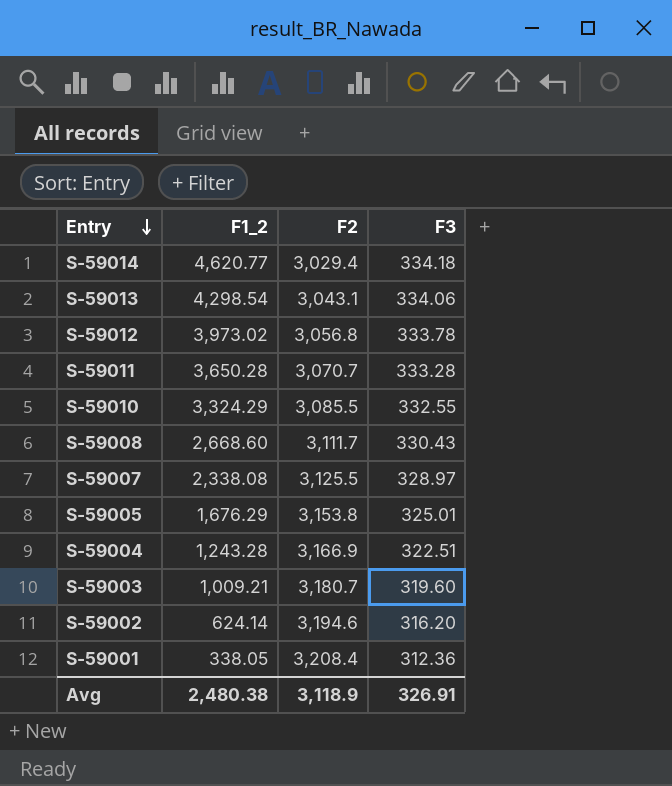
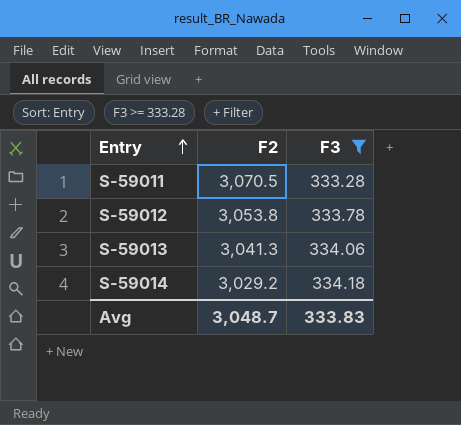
filter: none -> F3 >= 333.28
row order: Entry descending -> Entry ascending
column F1_2 | position: 2 -> none
S-59011 | F2: 3,070.7 -> 3,070.5
S-59012 | F2: 3,056.8 -> 3,053.8
S-59013 | F2: 3,043.1 -> 3,041.3
S-59014 | F2: 3,029.4 -> 3,029.2
Avg | F2: 3,118.9 -> 3,048.7
Avg | F3: 326.91 -> 333.83

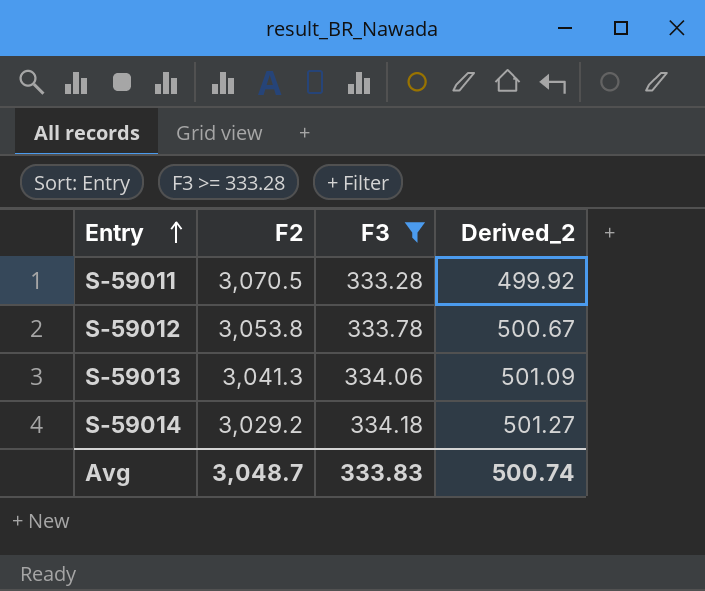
column Derived_2 | formula: none -> [F3] * 1.5

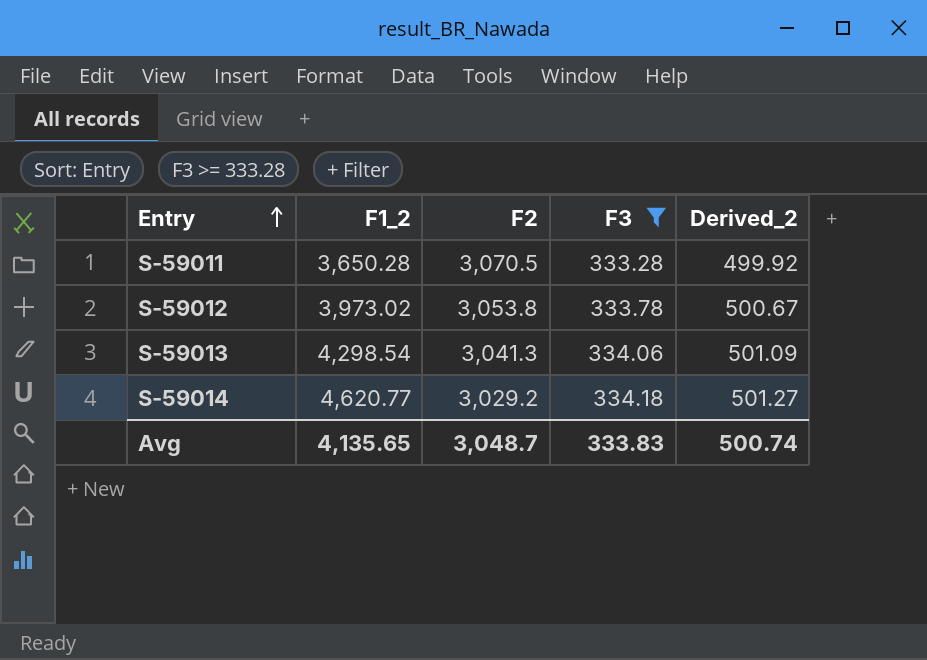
column F1_2 | position: none -> 2

